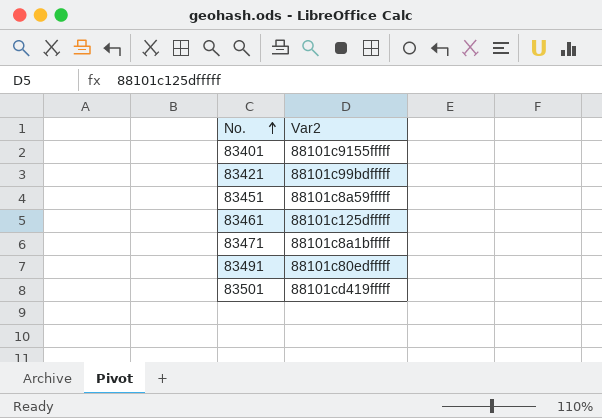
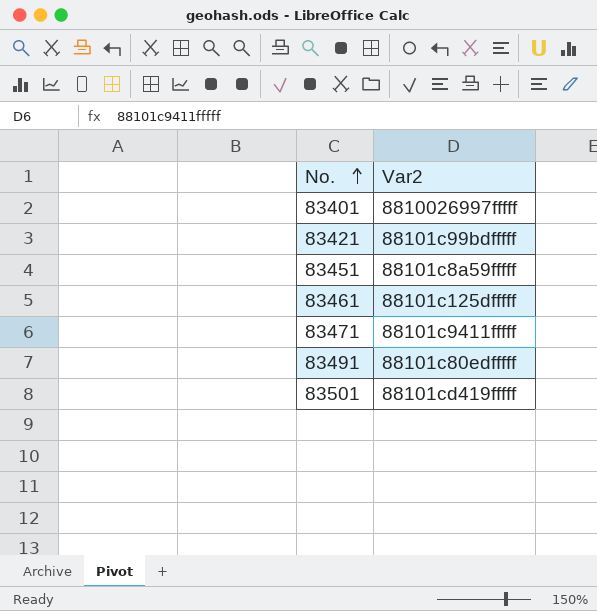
83401 | Var2: 88101c9155fffff -> 8810026997fffff
83471 | Var2: 88101c8a1bfffff -> 88101c9411fffff

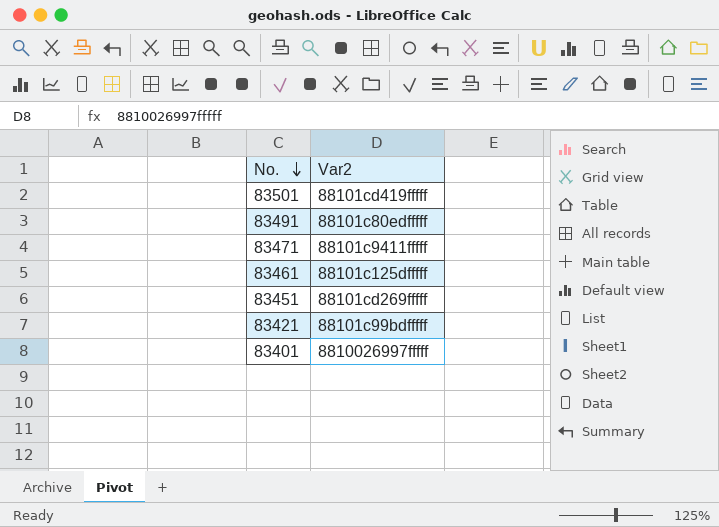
row order: No. ascending -> No. descending
83451 | Var2: 88101c8a59fffff -> 88101cd269fffff

